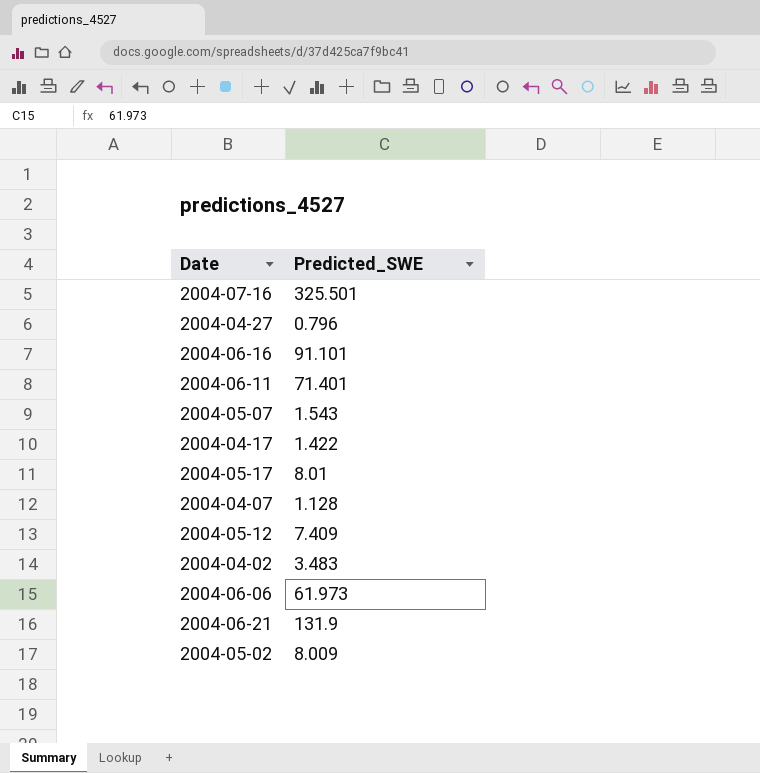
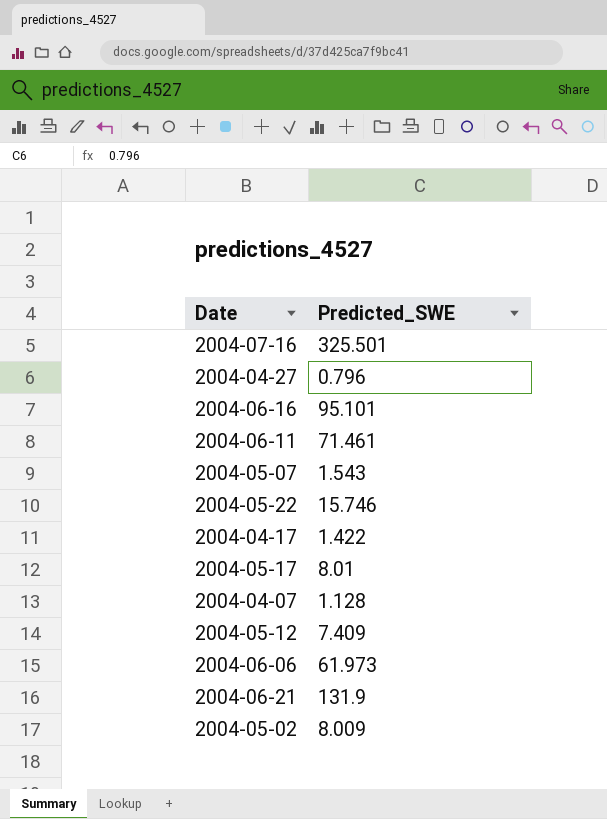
row 2004-04-02: 3.483 -> none
2004-06-16 | Predicted_SWE: 91.101 -> 95.101
2004-06-11 | Predicted_SWE: 71.401 -> 71.461
row 2004-05-22: none -> 15.746

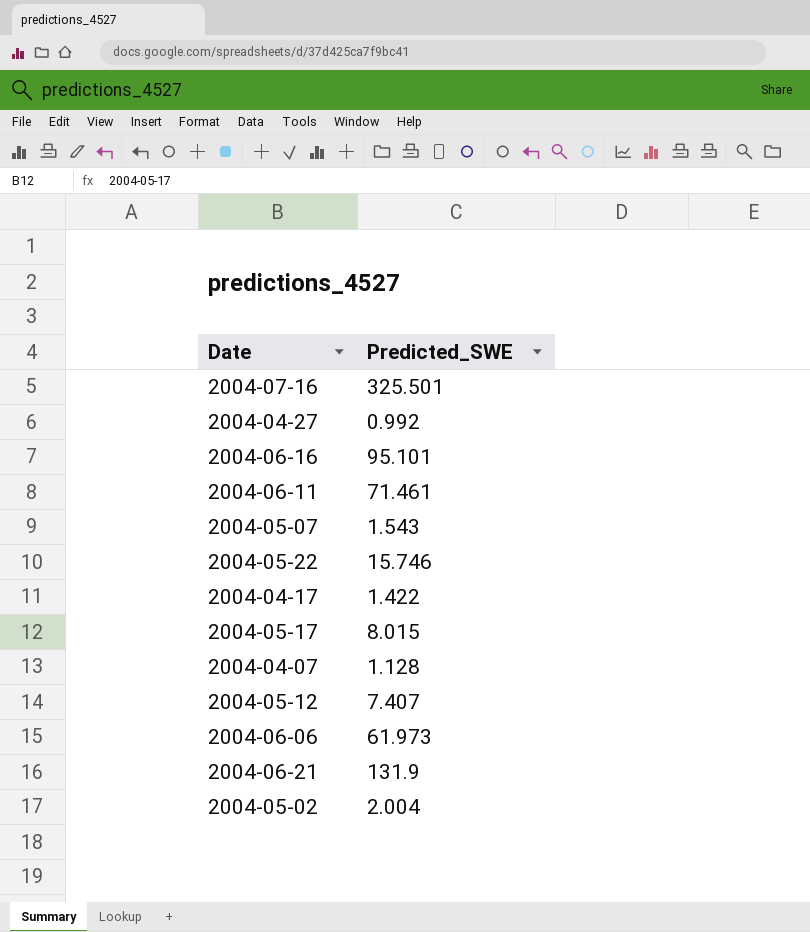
2004-04-27 | Predicted_SWE: 0.796 -> 0.992
2004-05-17 | Predicted_SWE: 8.01 -> 8.015
2004-05-12 | Predicted_SWE: 7.409 -> 7.407
2004-05-02 | Predicted_SWE: 8.009 -> 2.004

